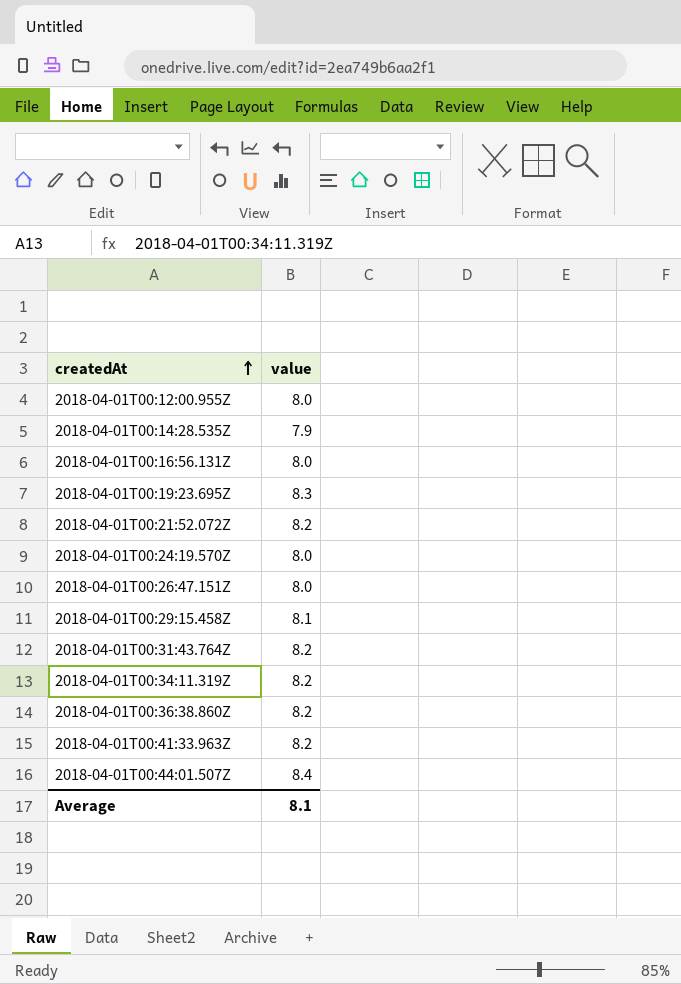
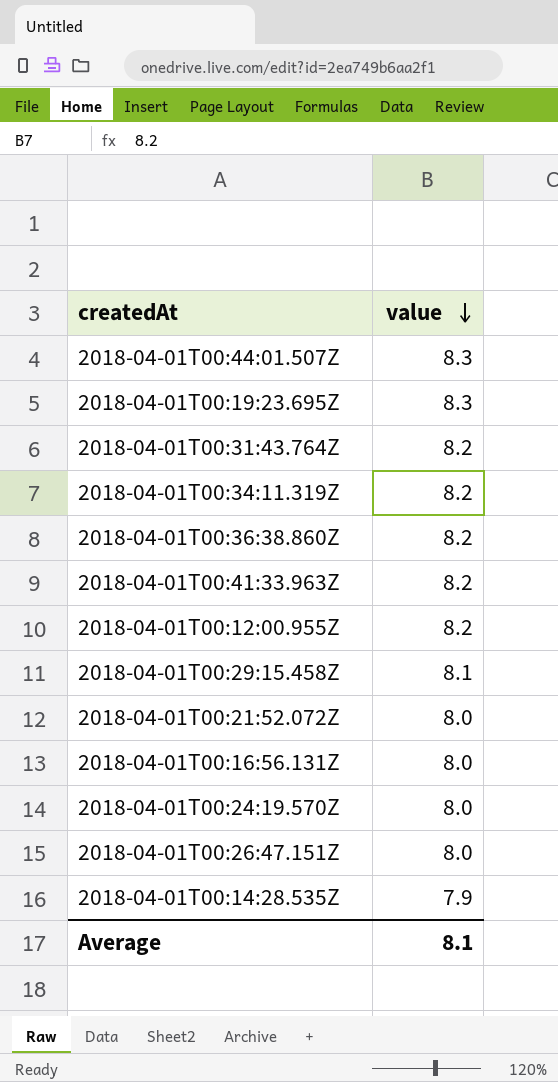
row order: createdAt ascending -> value descending
2018-04-01T00:44:01.507Z | value: 8.4 -> 8.3
2018-04-01T00:12:00.955Z | value: 8.0 -> 8.2
2018-04-01T00:21:52.072Z | value: 8.2 -> 8.0

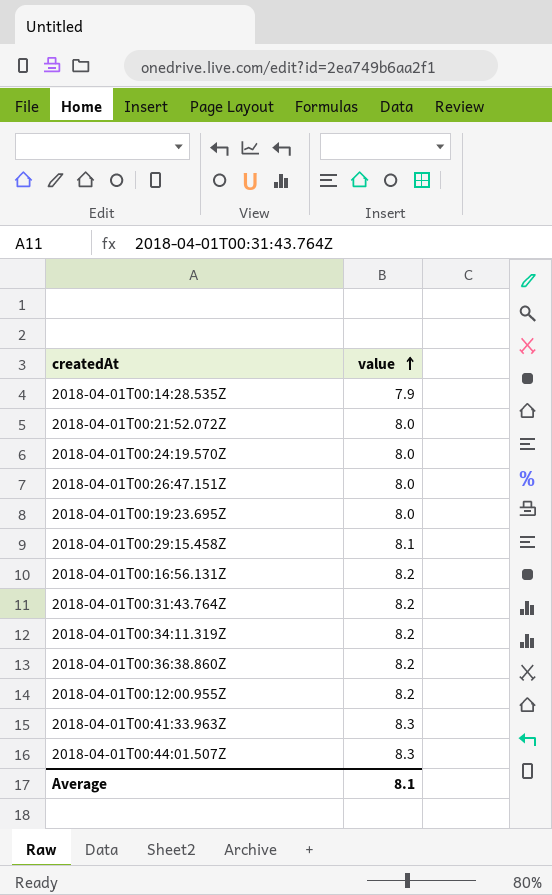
row order: value descending -> value ascending
2018-04-01T00:19:23.695Z | value: 8.3 -> 8.0
2018-04-01T00:16:56.131Z | value: 8.0 -> 8.2
2018-04-01T00:41:33.963Z | value: 8.2 -> 8.3

